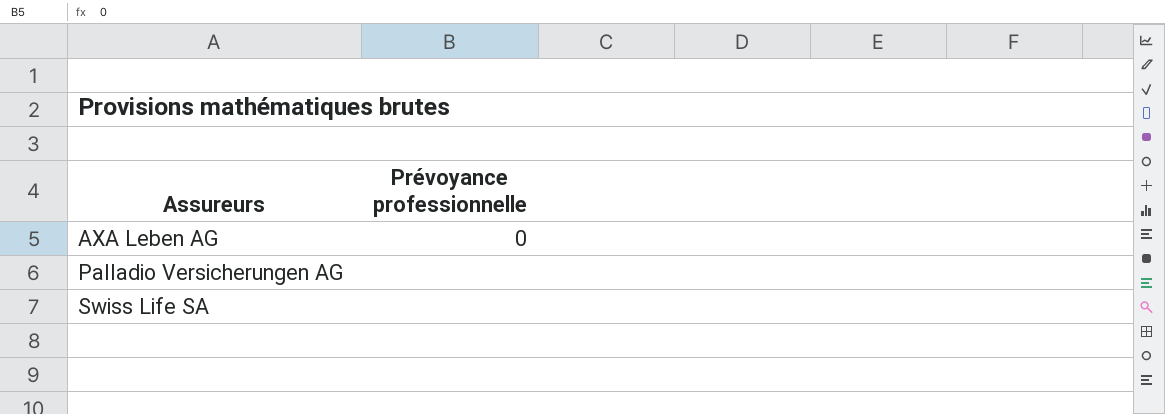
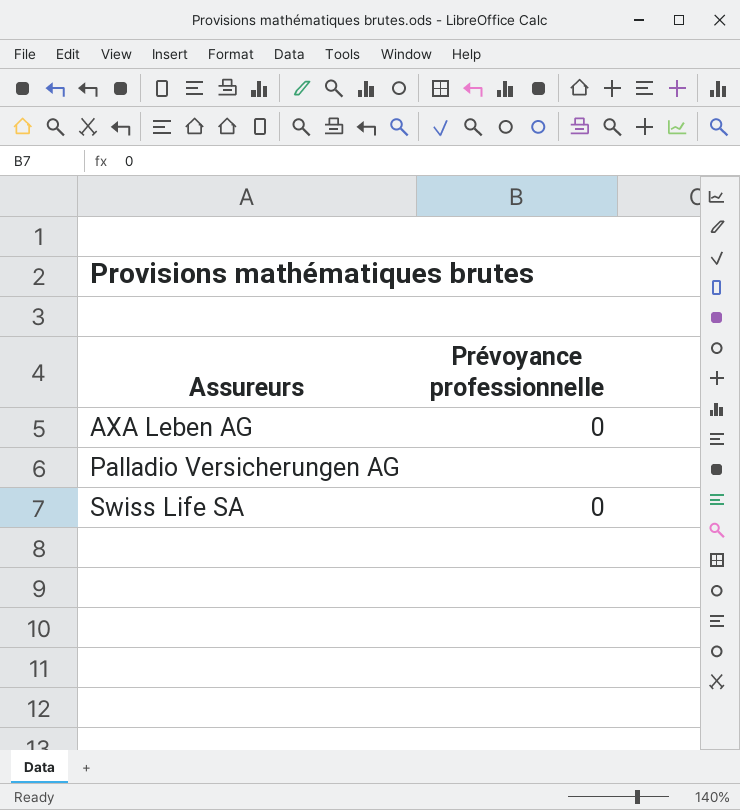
Swiss Life SA | Prévoyance professionnelle: none -> 0

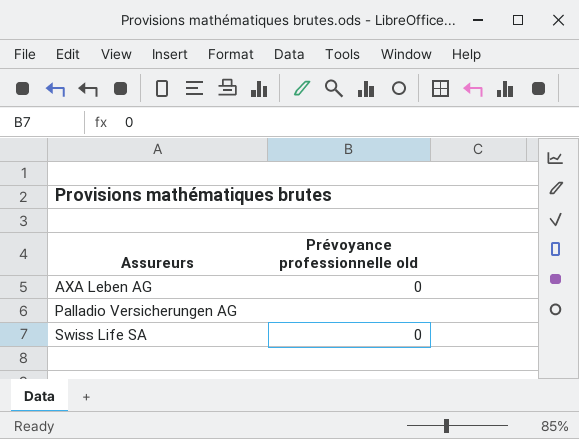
column name: Prévoyance professionnelle -> Prévoyance professionnelle old

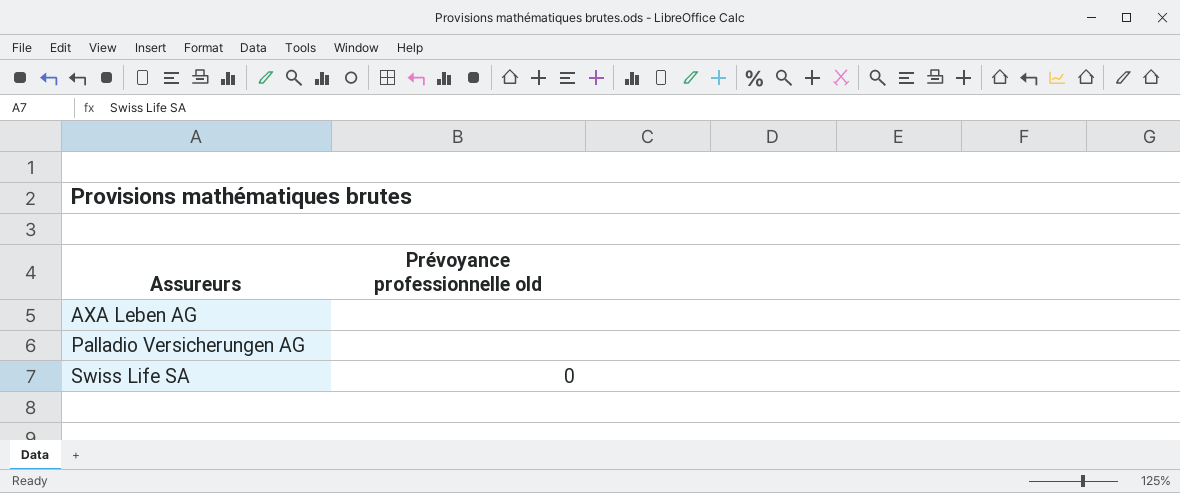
AXA Leben AG | Prévoyance professionnelle old: 0 -> none

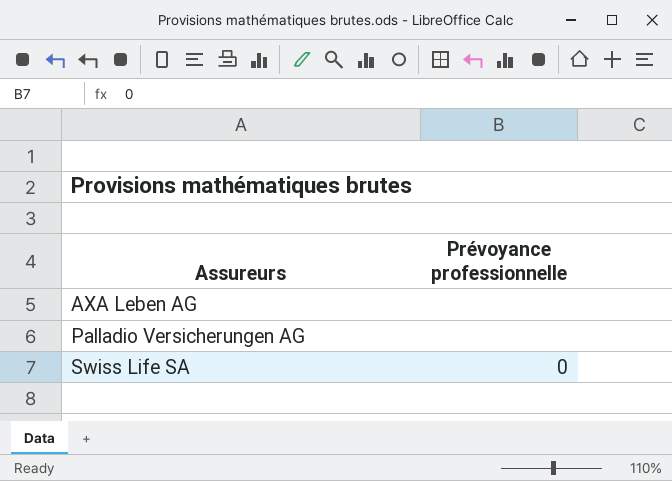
column name: Prévoyance professionnelle old -> Prévoyance professionnelle

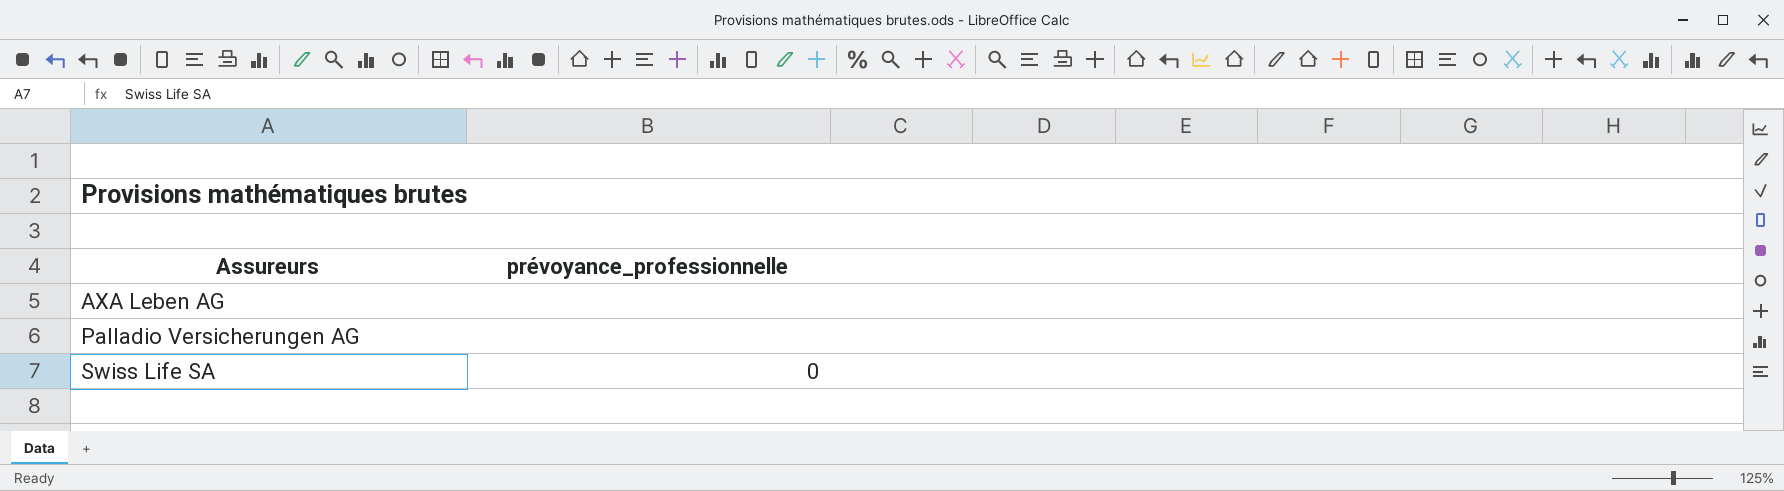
column name: Prévoyance professionnelle -> prévoyance_professionnelle

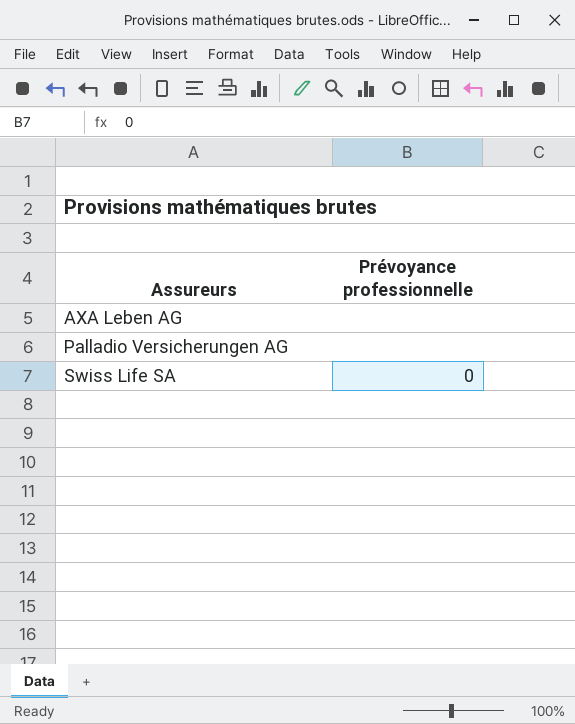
column name: prévoyance_professionnelle -> Prévoyance professionnelle

